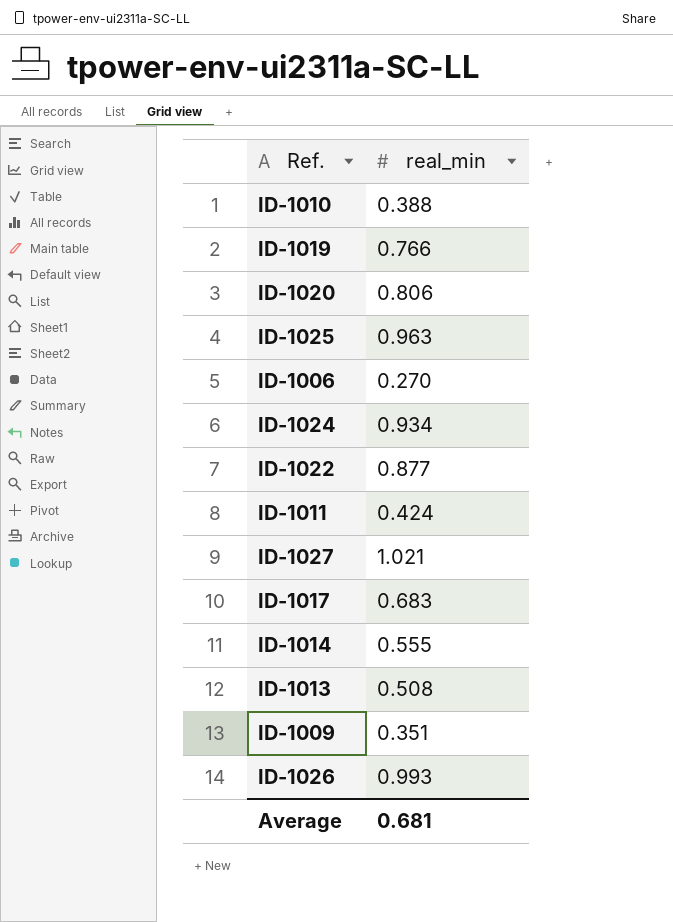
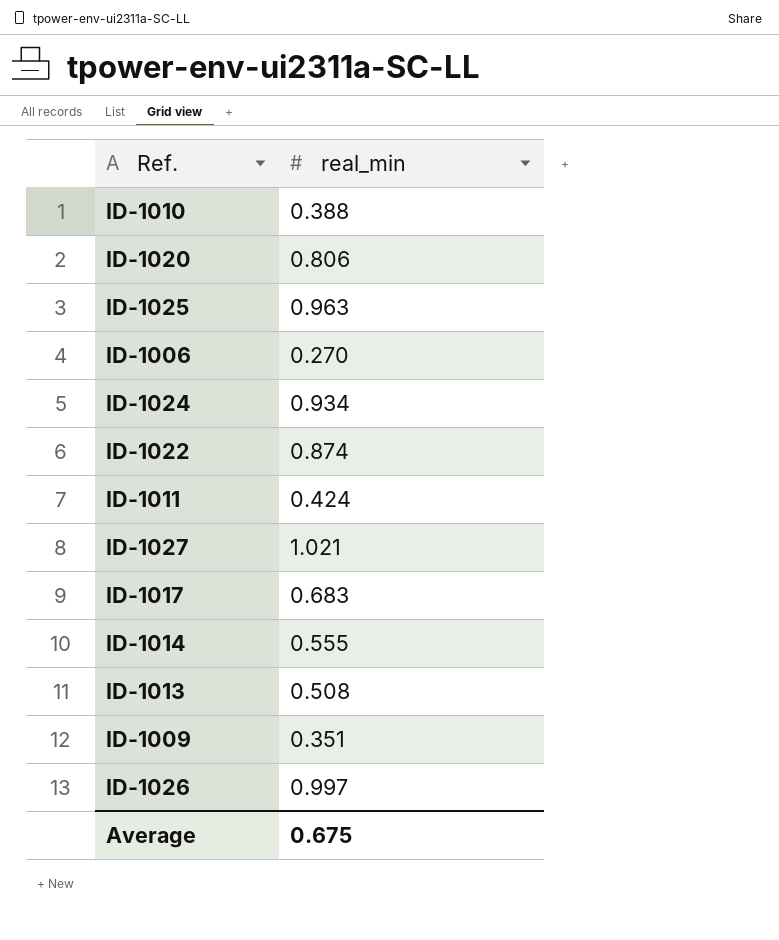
row ID-1019: 0.766 -> none
ID-1022 | real_min: 0.877 -> 0.874
ID-1026 | real_min: 0.993 -> 0.997
Average | real_min: 0.681 -> 0.675

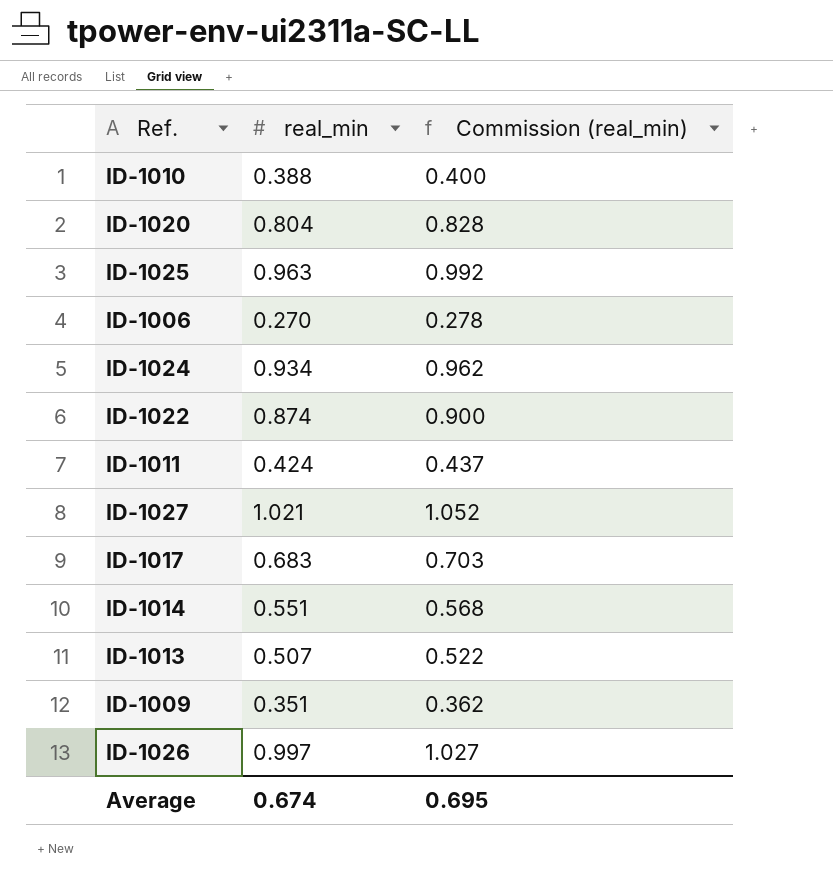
column Commission (real_min) | formula: none -> [real_min] * 1.03
ID-1020 | real_min: 0.806 -> 0.804
ID-1014 | real_min: 0.555 -> 0.551
ID-1013 | real_min: 0.508 -> 0.507
Average | real_min: 0.675 -> 0.674

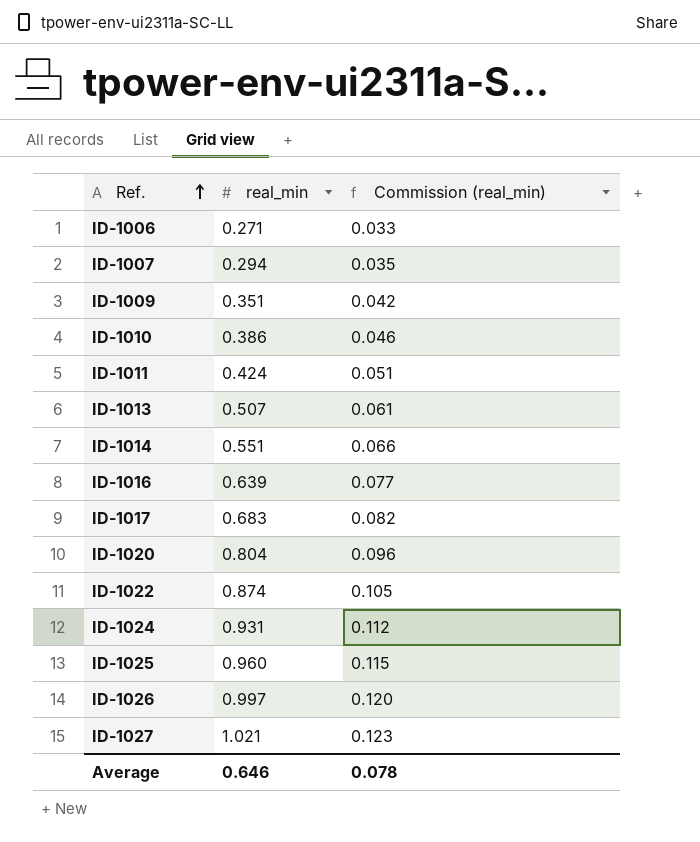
row order: none -> Ref. ascending
column Commission (real_min) | formula: [real_min] * 1.03 -> [real_min] * 0.12
ID-1006 | real_min: 0.270 -> 0.271
row ID-1007: none -> 0.294 | 0.035
ID-1010 | real_min: 0.388 -> 0.386
row ID-1016: none -> 0.639 | 0.077
ID-1024 | real_min: 0.934 -> 0.931
ID-1025 | real_min: 0.963 -> 0.960
Average | real_min: 0.674 -> 0.646
Average | Commission (real_min): 0.695 -> 0.078

